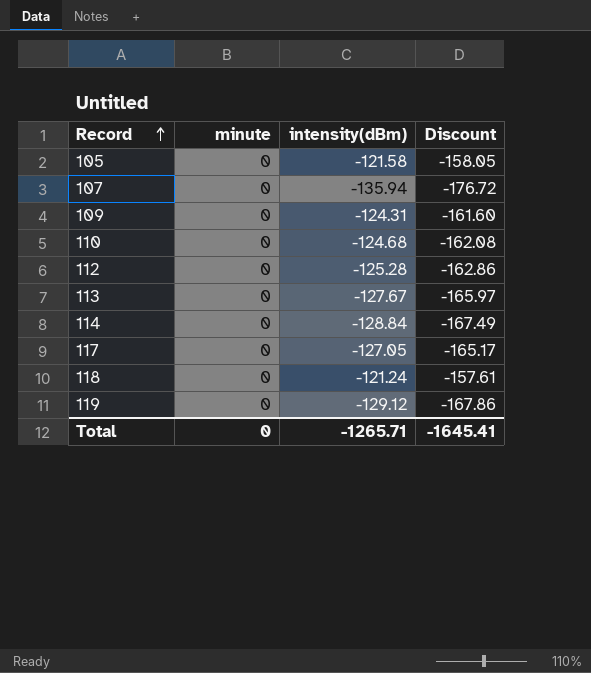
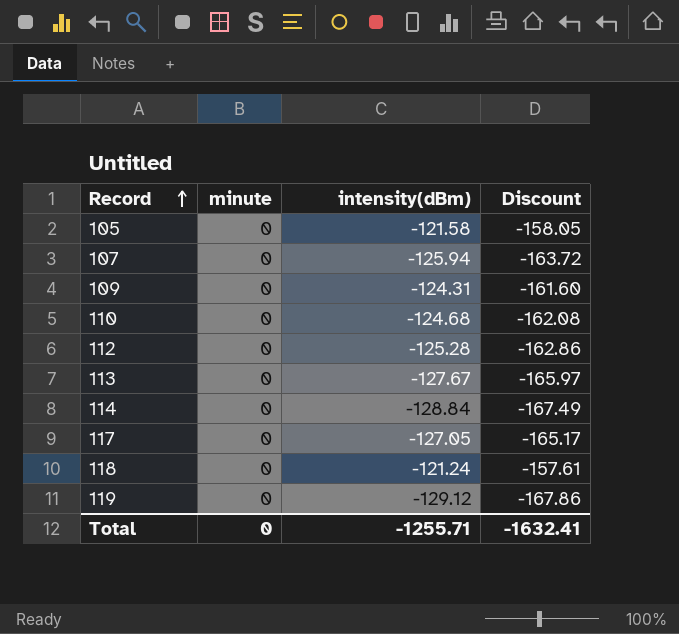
107 | intensity(dBm): -135.94 -> -125.94
107 | Discount: -176.72 -> -163.72
Total | intensity(dBm): -1265.71 -> -1255.71
Total | Discount: -1645.41 -> -1632.41

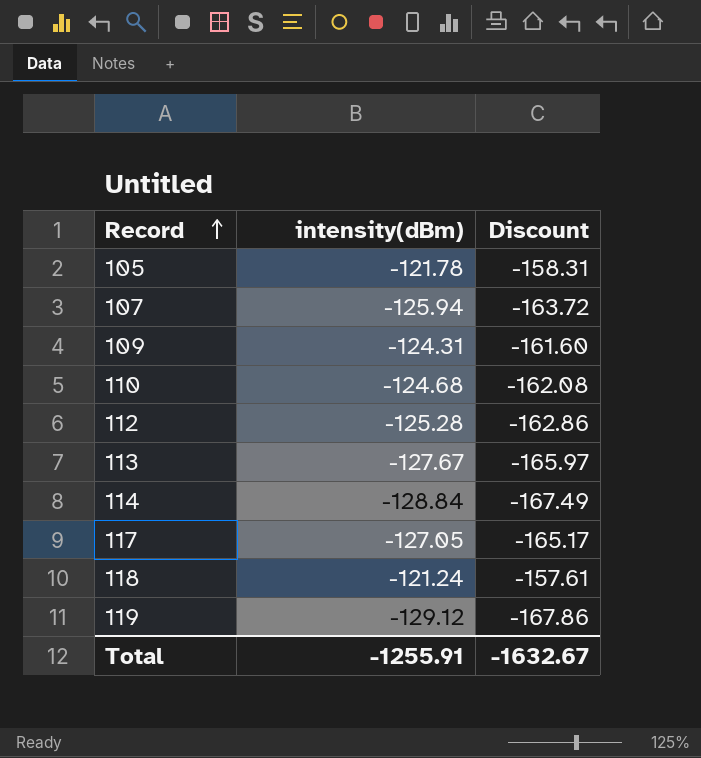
column minute | position: 2 -> none
105 | intensity(dBm): -121.58 -> -121.78
105 | Discount: -158.05 -> -158.31
Total | intensity(dBm): -1255.71 -> -1255.91
Total | Discount: -1632.41 -> -1632.67

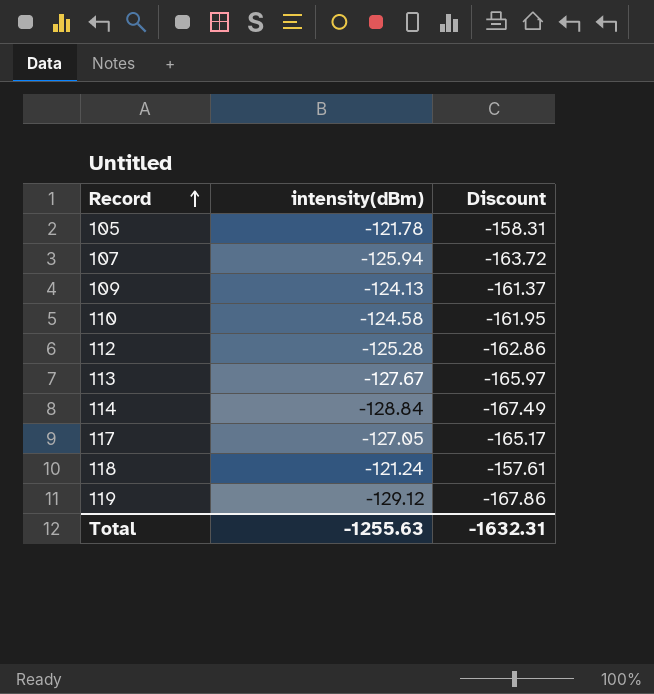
109 | intensity(dBm): -124.31 -> -124.13
109 | Discount: -161.60 -> -161.37
110 | intensity(dBm): -124.68 -> -124.58
110 | Discount: -162.08 -> -161.95
Total | intensity(dBm): -1255.91 -> -1255.63
Total | Discount: -1632.67 -> -1632.31

